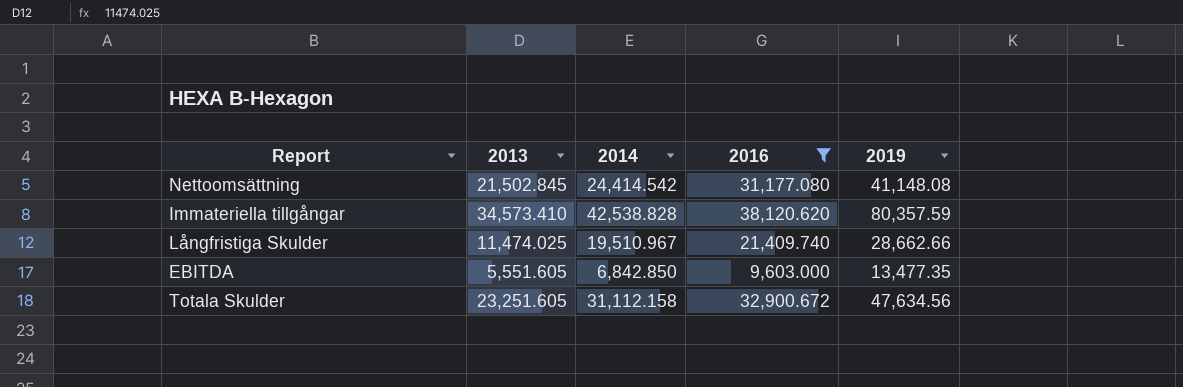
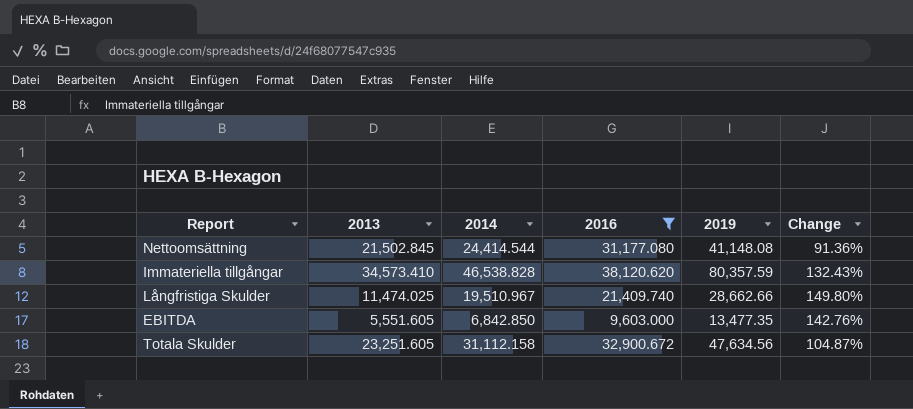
column Change | formula: none -> ([2019] - [2013]) / [2013]
Nettoomsättning | 2014: 24,414.542 -> 24,414.544
Immateriella tillgångar | 2014: 42,538.828 -> 46,538.828

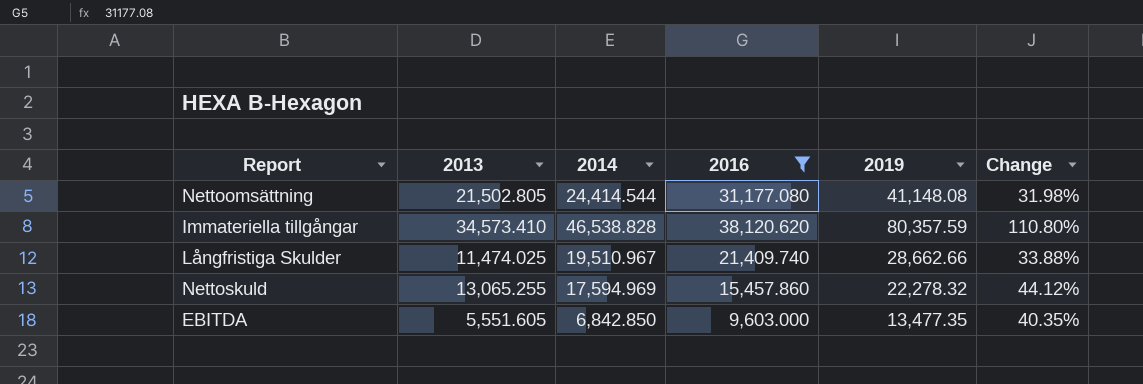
column Change | formula: ([2019] - [2013]) / [2013] -> ([2019] - [2016]) / [2016]
row Totala Skulder: 23,251.605 | 31,112.158 | 32,900.672 | 47,634.56 | 104.87% -> none
Nettoomsättning | 2013: 21,502.845 -> 21,502.805
row Nettoskuld: none -> 13,065.255 | 17,594.969 | 15,457.860 | 22,278.32 | 44.12%

